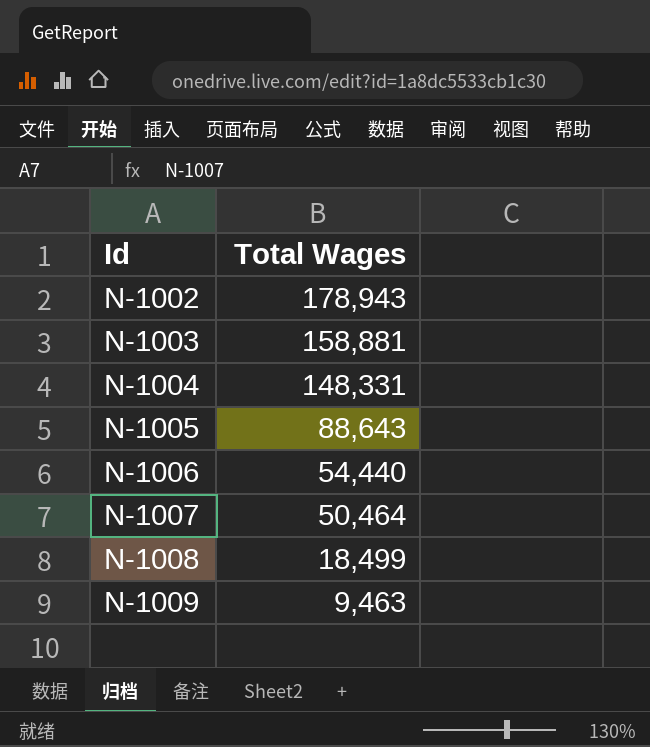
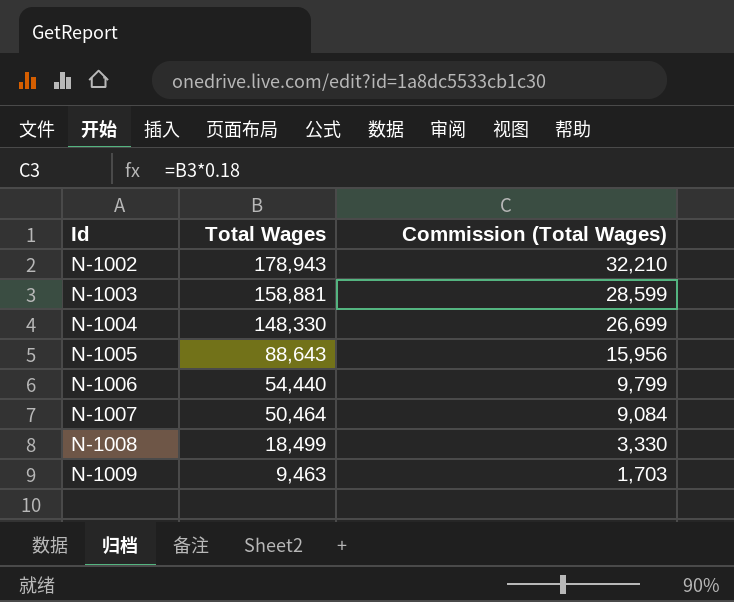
column Commission (Total Wages) | formula: none -> [Total Wages] * 0.18
N-1004 | Total Wages: 148,331 -> 148,330

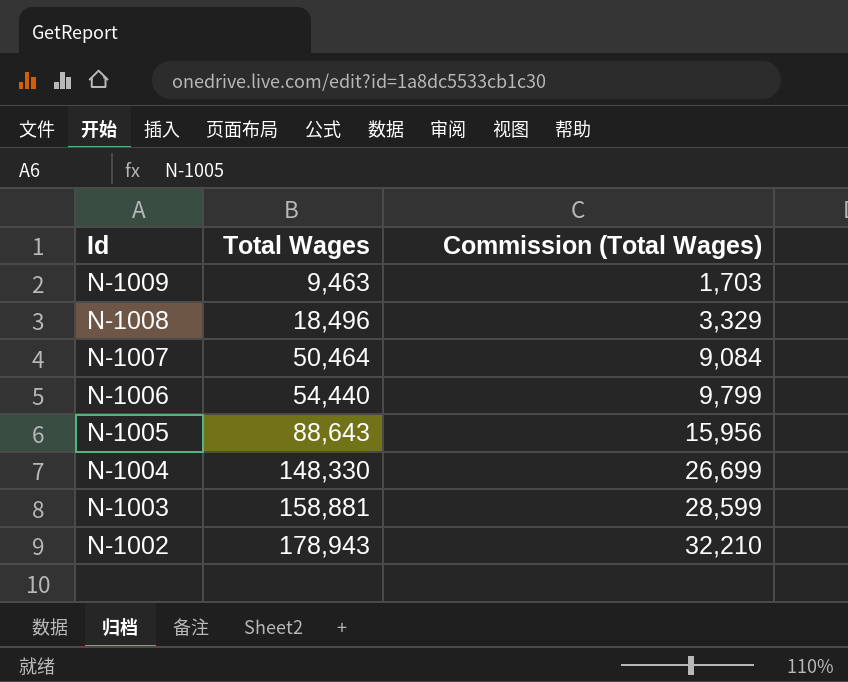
row order: Id ascending -> Id descending
N-1008 | Total Wages: 18,499 -> 18,496
N-1008 | Commission (Total Wages): 3,330 -> 3,329

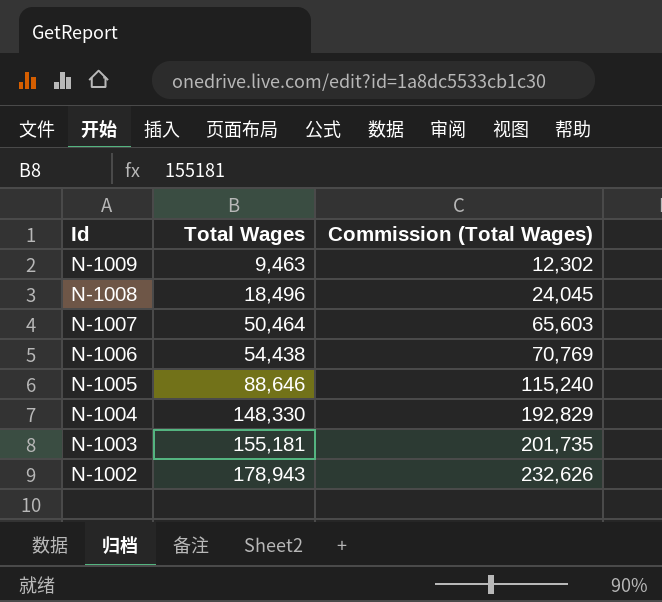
column Commission (Total Wages) | formula: [Total Wages] * 0.18 -> [Total Wages] * 1.3
N-1006 | Total Wages: 54,440 -> 54,438
N-1005 | Total Wages: 88,643 -> 88,646
N-1003 | Total Wages: 158,881 -> 155,181

